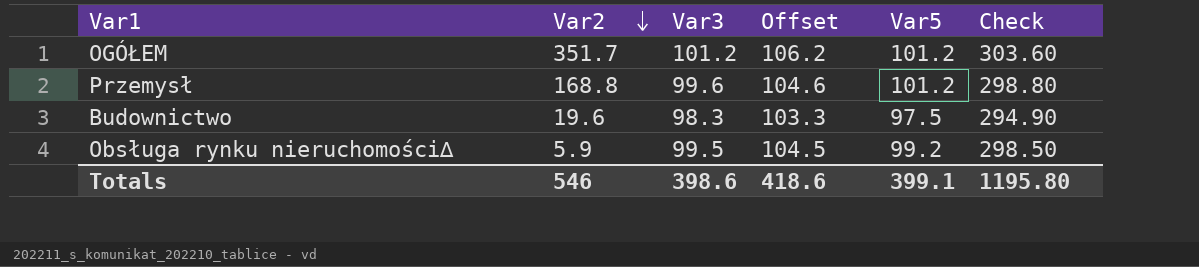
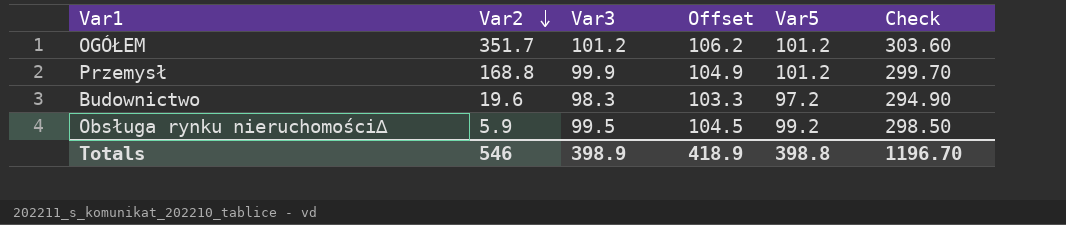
Przemysł | Var3: 99.6 -> 99.9
Przemysł | Offset: 104.6 -> 104.9
Przemysł | Check: 298.80 -> 299.70
Budownictwo | Var5: 97.5 -> 97.2
Totals | Var3: 398.6 -> 398.9
Totals | Offset: 418.6 -> 418.9
Totals | Var5: 399.1 -> 398.8
Totals | Check: 1195.80 -> 1196.70

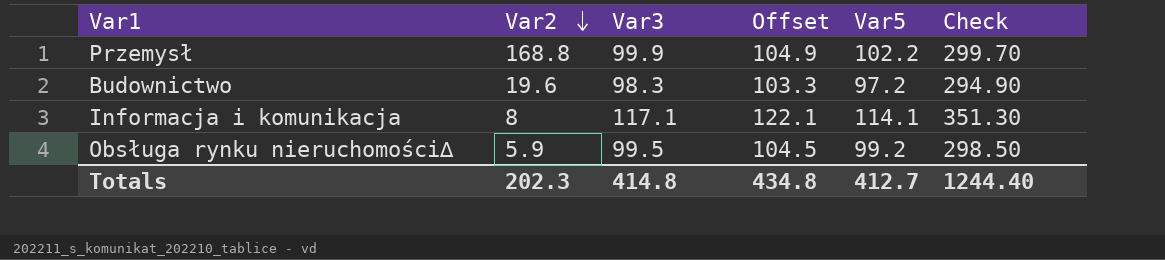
row OGÓŁEM: 351.7 | 101.2 | 106.2 | 101.2 | 303.60 -> none
Przemysł | Var5: 101.2 -> 102.2
row Informacja i komunikacja: none -> 8 | 117.1 | 122.1 | 114.1 | 351.30
Totals | Var2: 546 -> 202.3
Totals | Var3: 398.9 -> 414.8
Totals | Offset: 418.9 -> 434.8
Totals | Var5: 398.8 -> 412.7
Totals | Check: 1196.70 -> 1244.40

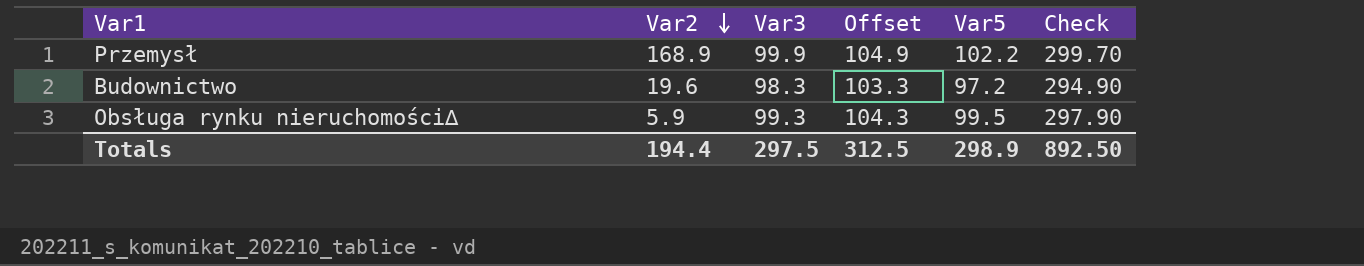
row Informacja i komunikacja: 8 | 117.1 | 122.1 | 114.1 | 351.30 -> none
Przemysł | Var2: 168.8 -> 168.9
Obsługa rynku nieruchomości∆ | Var3: 99.5 -> 99.3
Obsługa rynku nieruchomości∆ | Offset: 104.5 -> 104.3
Obsługa rynku nieruchomości∆ | Var5: 99.2 -> 99.5
Obsługa rynku nieruchomości∆ | Check: 298.50 -> 297.90
Totals | Var2: 202.3 -> 194.4
Totals | Var3: 414.8 -> 297.5
Totals | Offset: 434.8 -> 312.5
Totals | Var5: 412.7 -> 298.9
Totals | Check: 1244.40 -> 892.50

